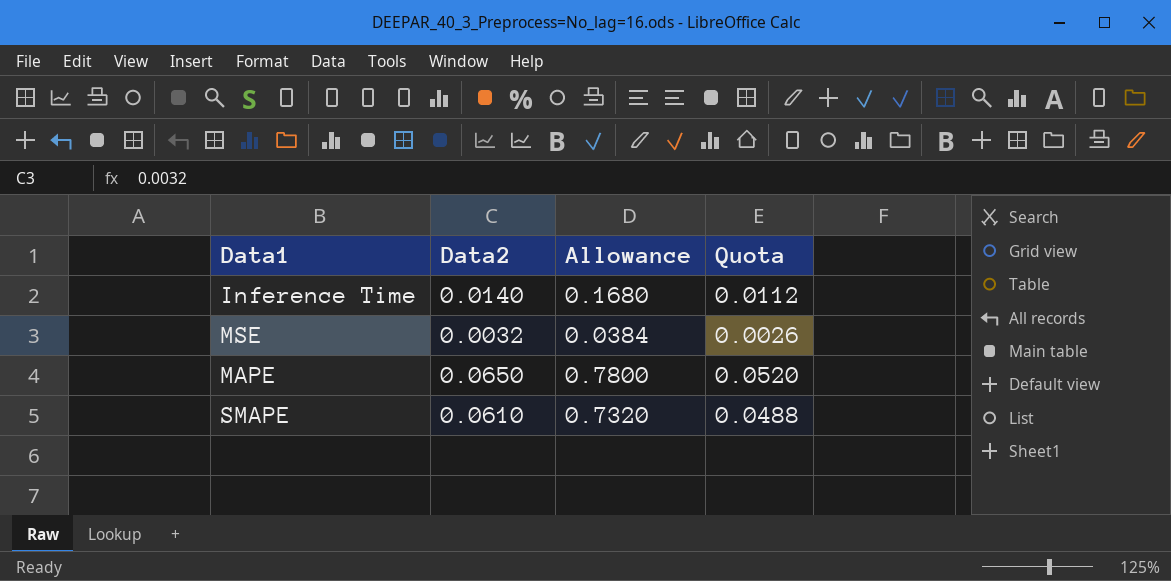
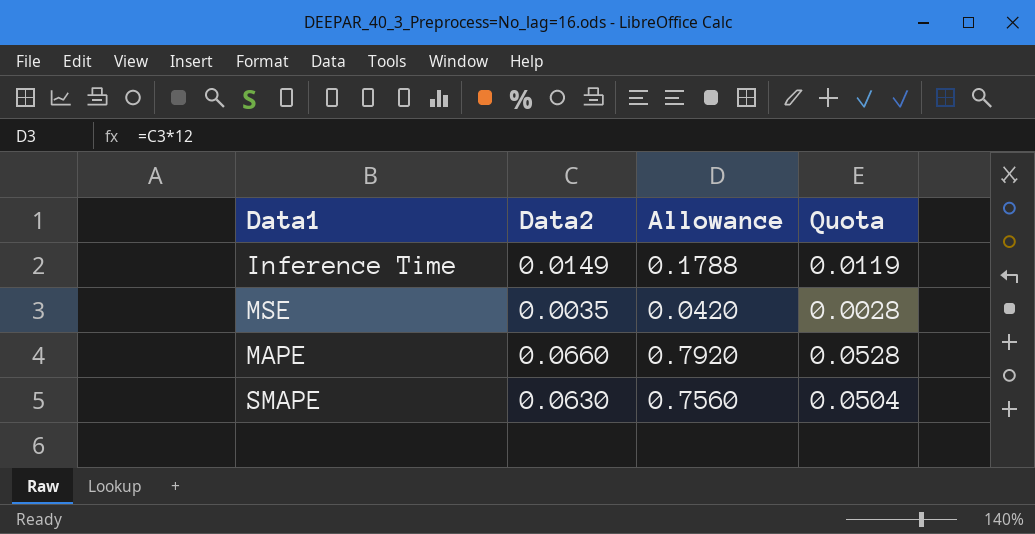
Inference Time | Data2: 0.0140 -> 0.0149
Inference Time | Allowance: 0.1680 -> 0.1788
Inference Time | Quota: 0.0112 -> 0.0119
MSE | Data2: 0.0032 -> 0.0035
MSE | Allowance: 0.0384 -> 0.0420
MSE | Quota: 0.0026 -> 0.0028
MAPE | Data2: 0.0650 -> 0.0660
MAPE | Allowance: 0.7800 -> 0.7920
MAPE | Quota: 0.0520 -> 0.0528
SMAPE | Data2: 0.0610 -> 0.0630
SMAPE | Allowance: 0.7320 -> 0.7560
SMAPE | Quota: 0.0488 -> 0.0504

